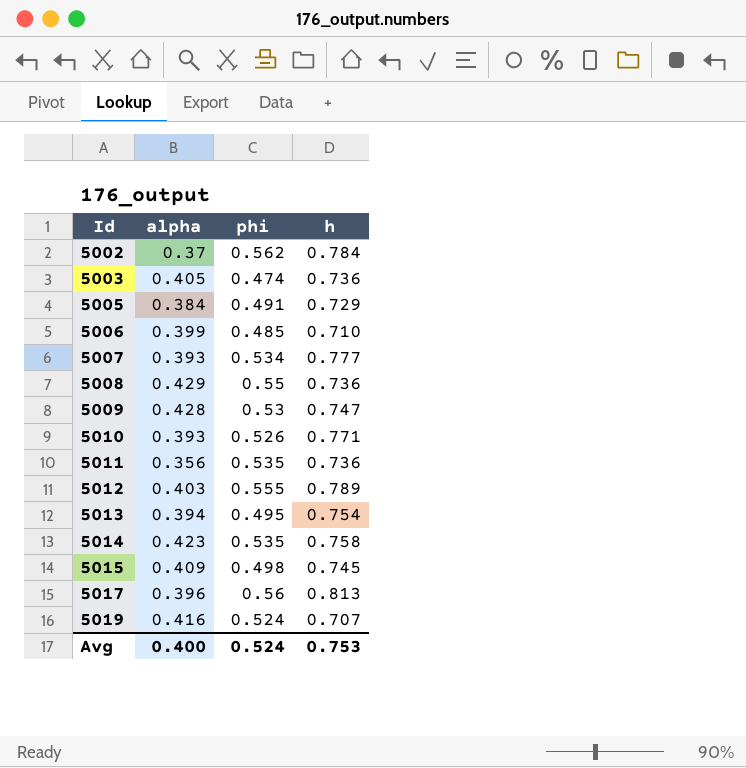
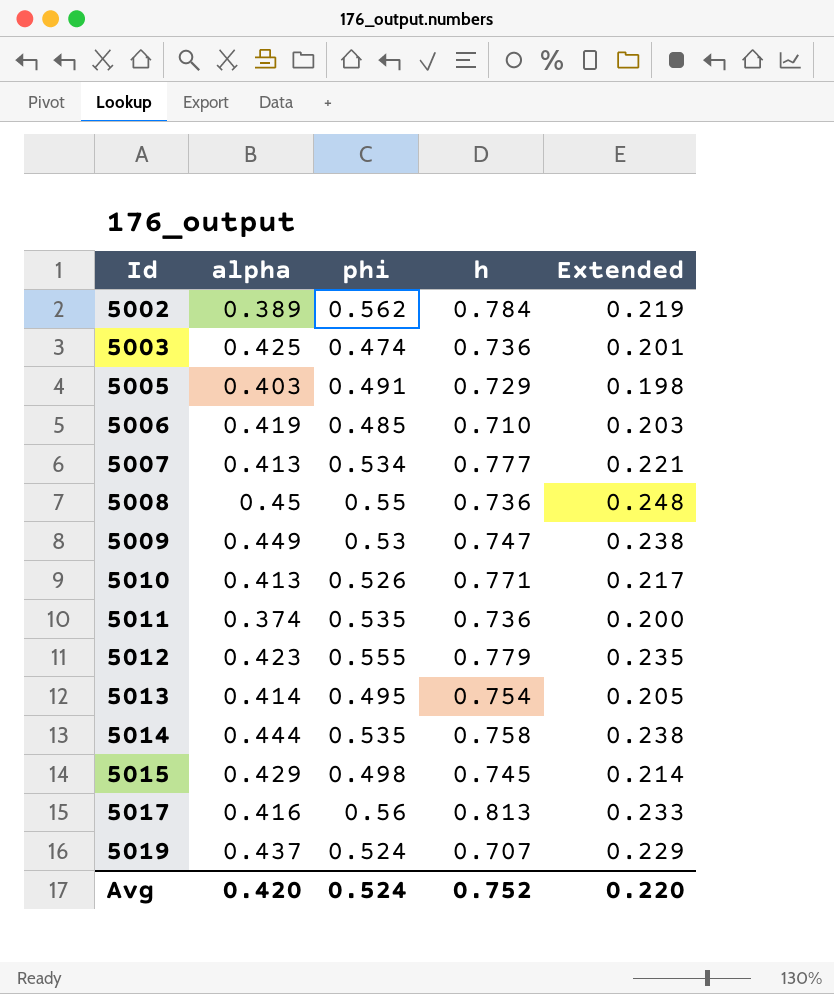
column Extended | formula: none -> [alpha] * [phi]
5002 | alpha: 0.37 -> 0.389
5003 | alpha: 0.405 -> 0.425
5005 | alpha: 0.384 -> 0.403
5006 | alpha: 0.399 -> 0.419
5007 | alpha: 0.393 -> 0.413
5008 | alpha: 0.429 -> 0.45
5009 | alpha: 0.428 -> 0.449
5010 | alpha: 0.393 -> 0.413
5011 | alpha: 0.356 -> 0.374
5012 | alpha: 0.403 -> 0.423
5012 | h: 0.789 -> 0.779
5013 | alpha: 0.394 -> 0.414
5014 | alpha: 0.423 -> 0.444
5015 | alpha: 0.409 -> 0.429
5017 | alpha: 0.396 -> 0.416
5019 | alpha: 0.416 -> 0.437
Avg | alpha: 0.400 -> 0.420
Avg | h: 0.753 -> 0.752

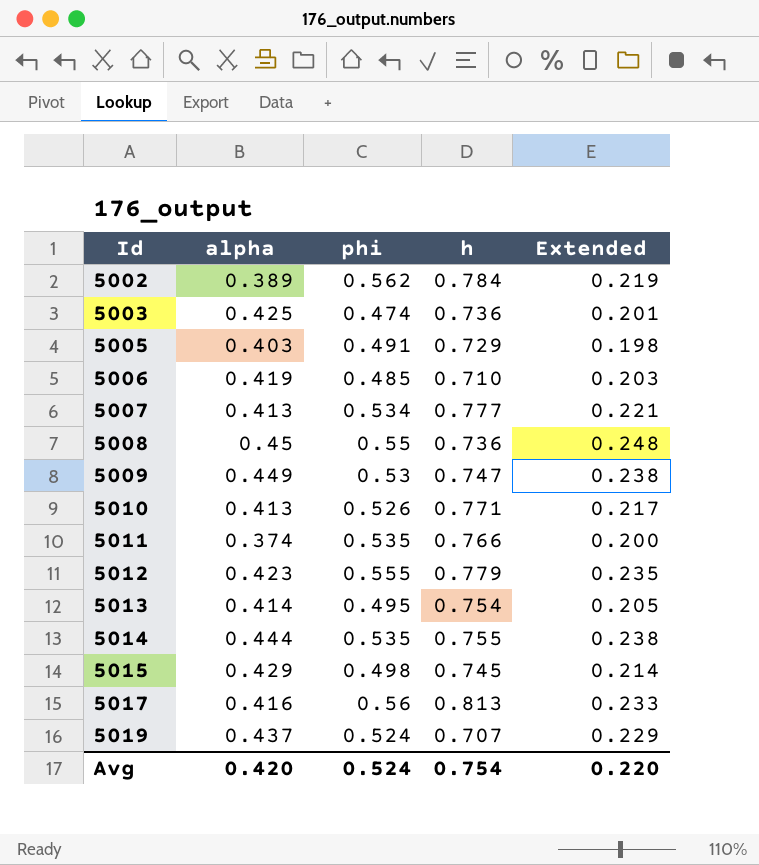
5011 | h: 0.736 -> 0.766
5014 | h: 0.758 -> 0.755
Avg | h: 0.752 -> 0.754

